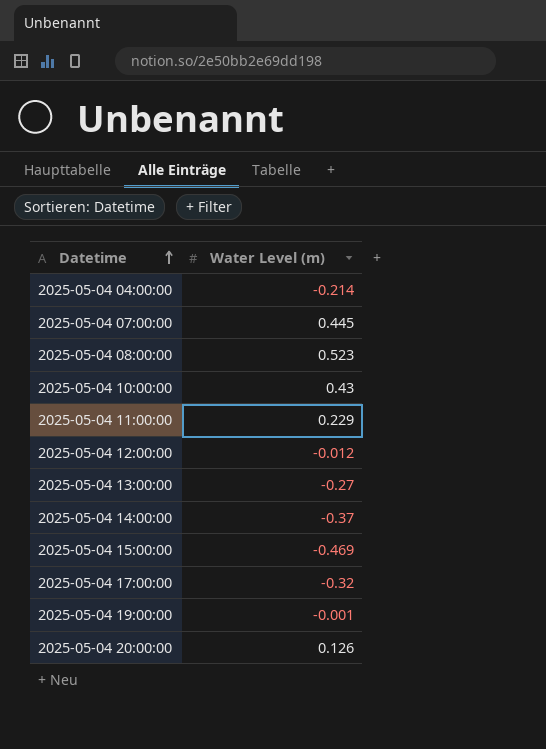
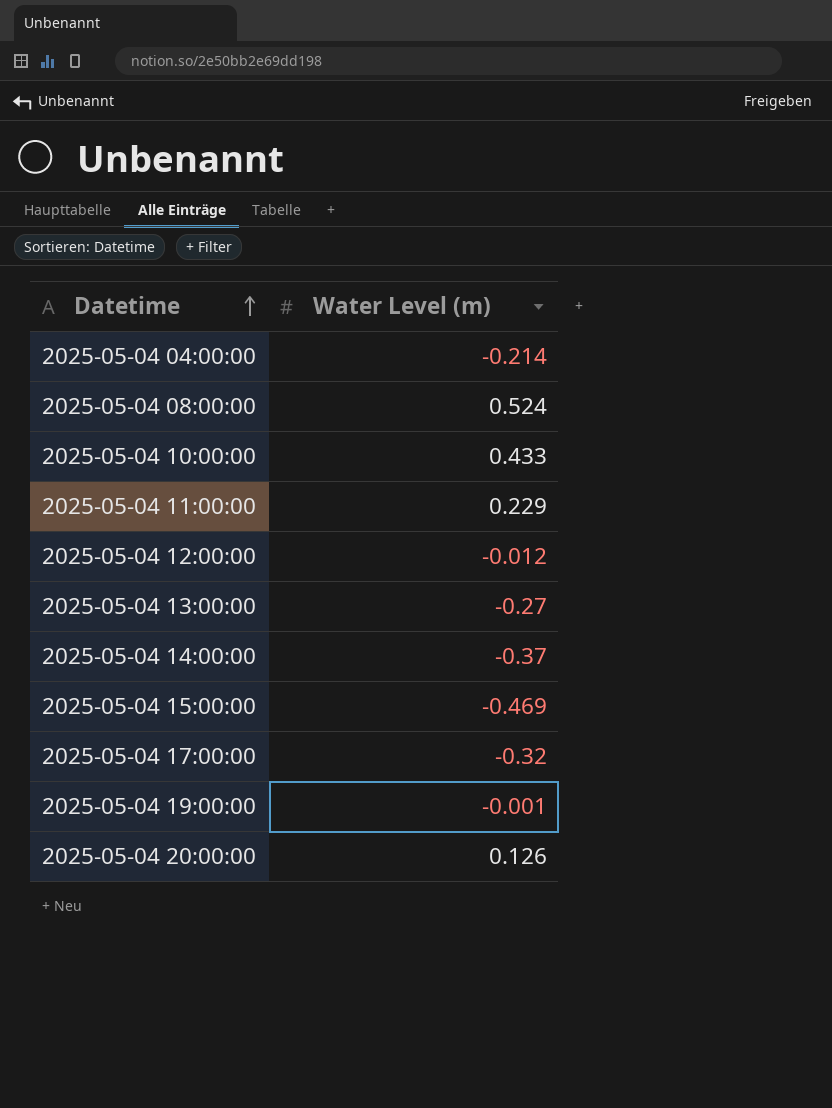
row 2025-05-04 07:00:00: 0.445 -> none
2025-05-04 08:00:00 | Water Level (m): 0.523 -> 0.524
2025-05-04 10:00:00 | Water Level (m): 0.43 -> 0.433

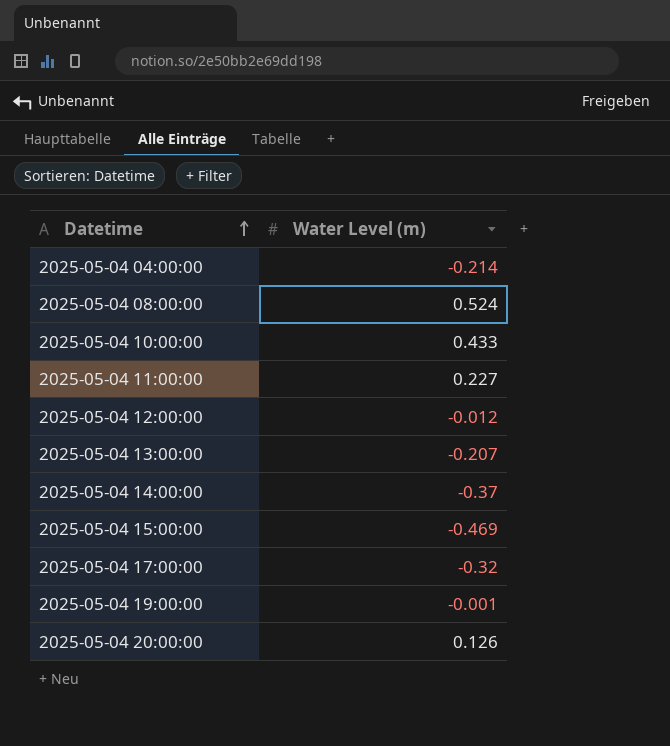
2025-05-04 11:00:00 | Water Level (m): 0.229 -> 0.227
2025-05-04 13:00:00 | Water Level (m): -0.27 -> -0.207

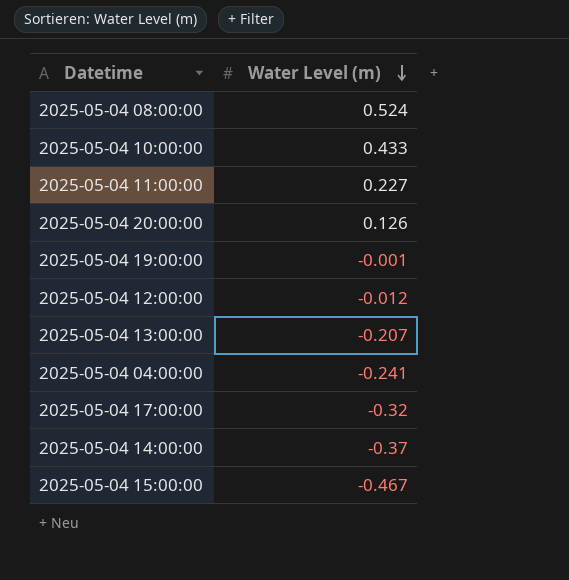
row order: Datetime ascending -> Water Level (m) descending
2025-05-04 04:00:00 | Water Level (m): -0.214 -> -0.241
2025-05-04 15:00:00 | Water Level (m): -0.469 -> -0.467

